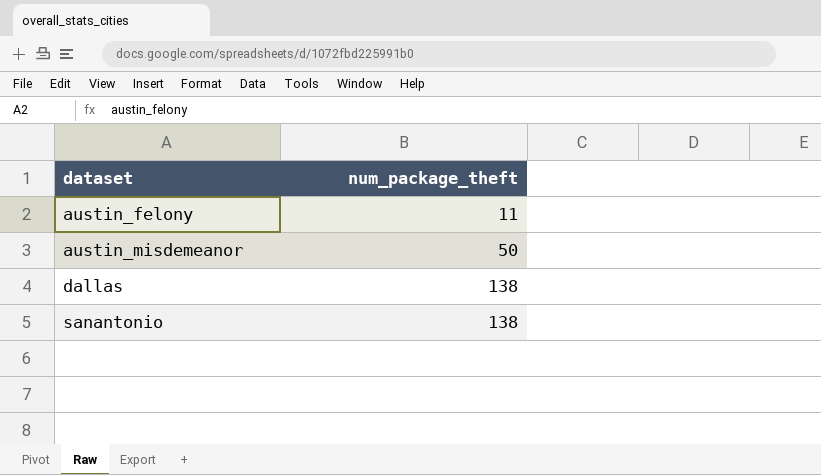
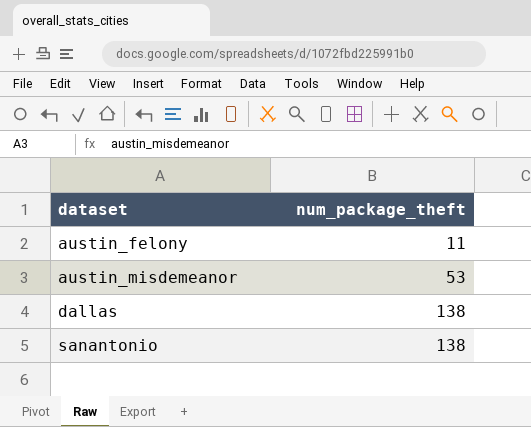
austin_misdemeanor | num_package_theft: 50 -> 53

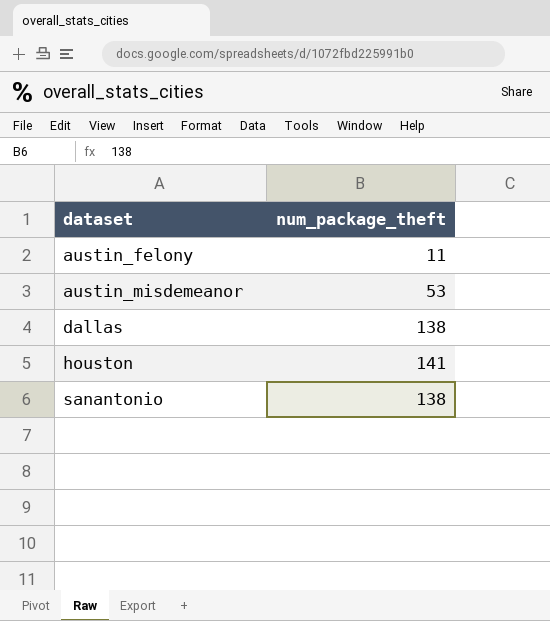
row houston: none -> 141

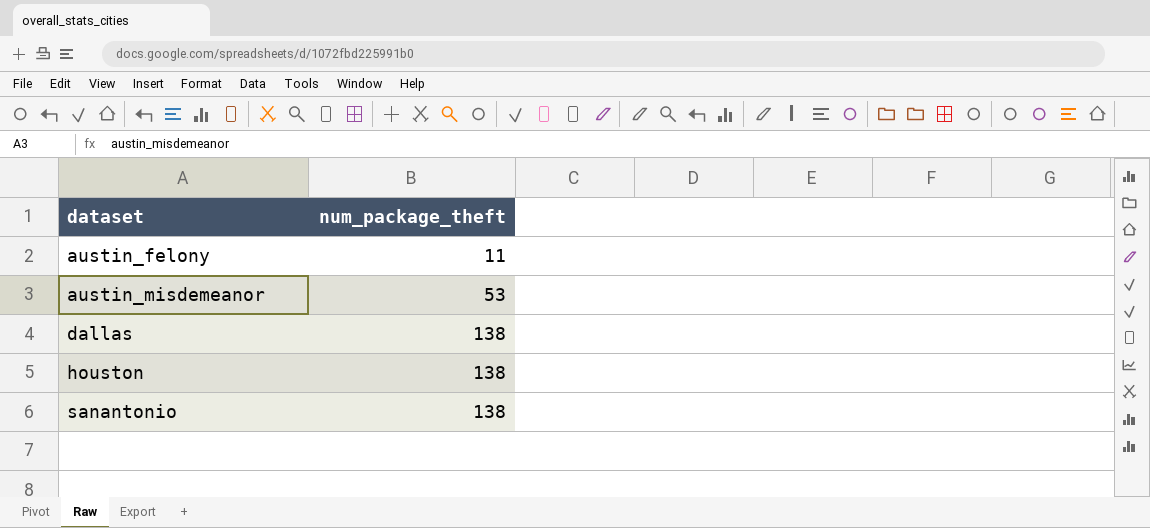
houston | num_package_theft: 141 -> 138

